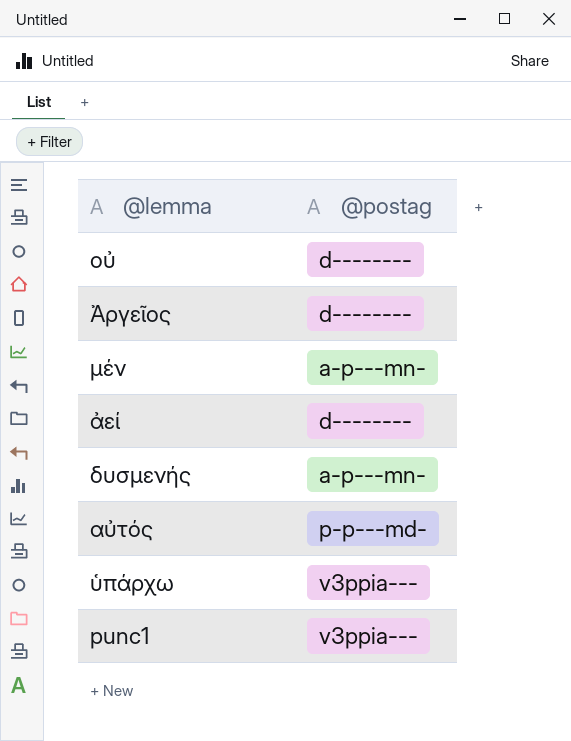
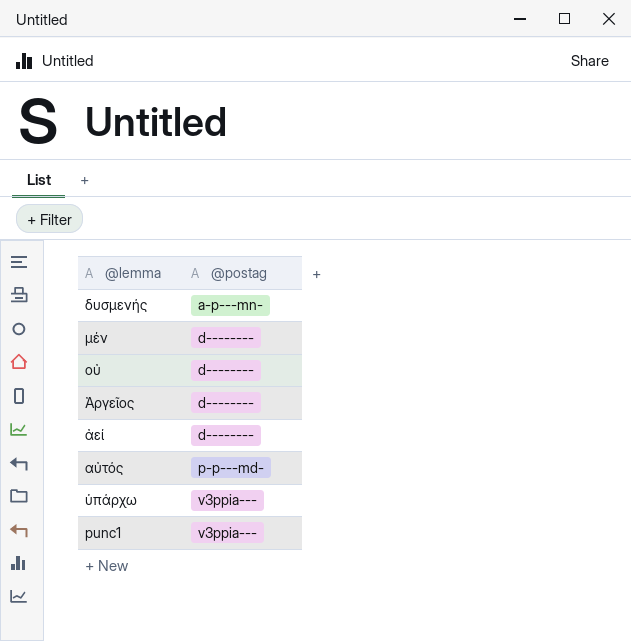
row order: none -> @postag ascending
μέν | @postag: a-p---mn- -> d--------

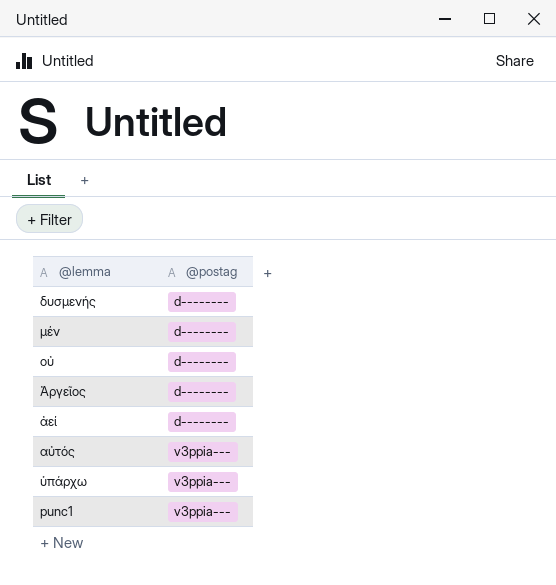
δυσμενής | @postag: a-p---mn- -> d--------
αὐτός | @postag: p-p---md- -> v3ppia---

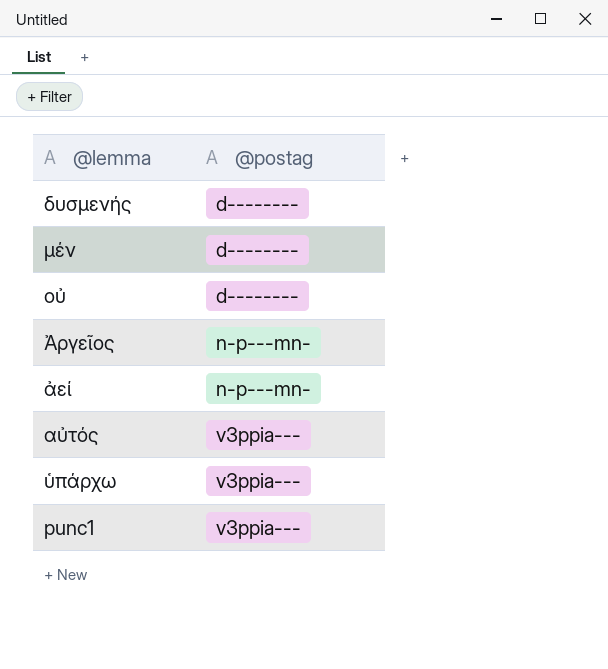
Ἀργεῖος | @postag: d-------- -> n-p---mn-
ἀεί | @postag: d-------- -> n-p---mn-

